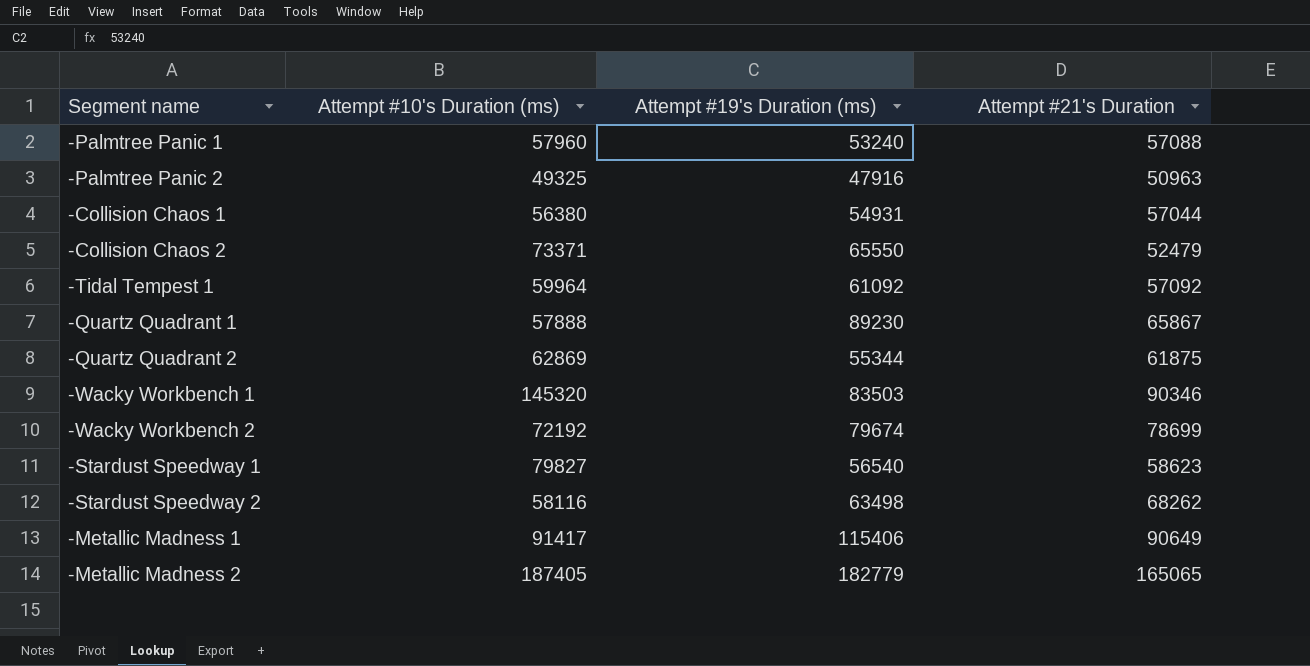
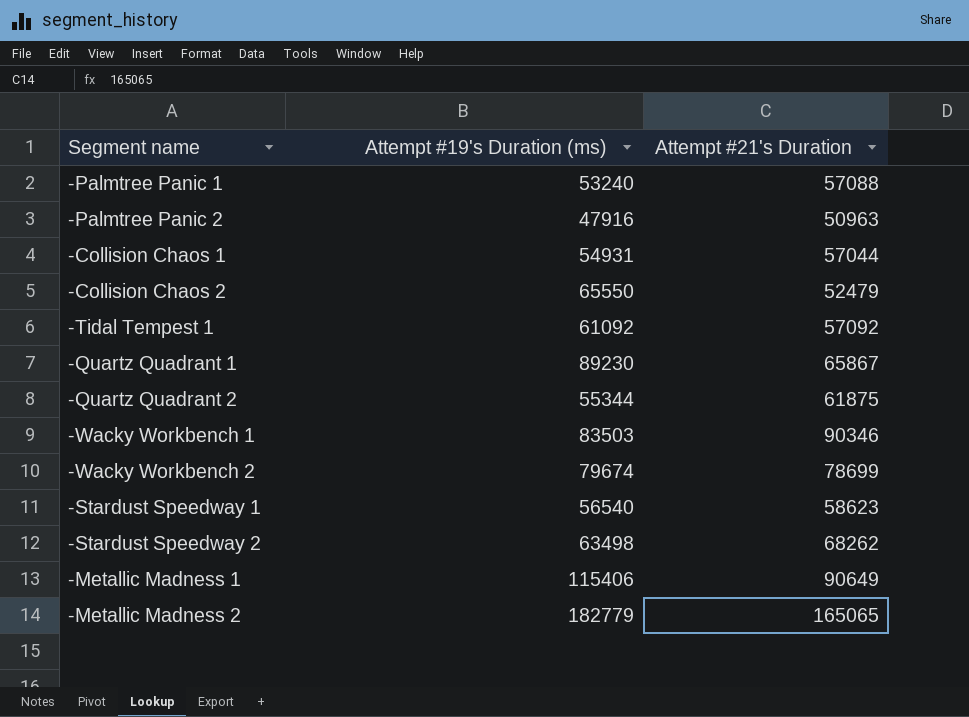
column Attempt #10's Duration (ms) | position: 2 -> none

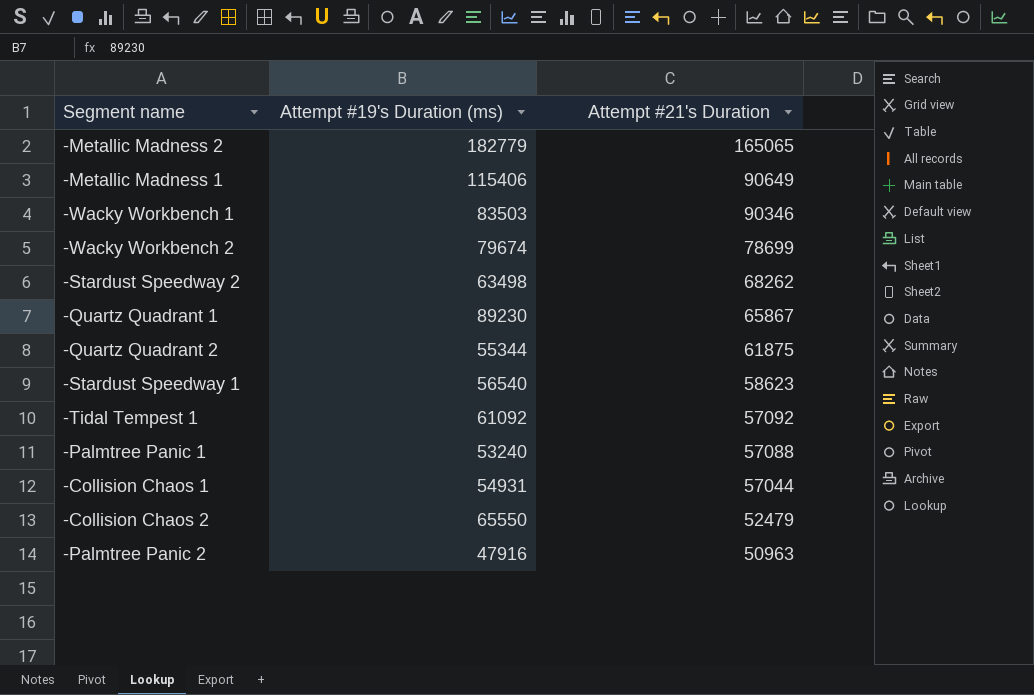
row order: none -> Attempt #21's Duration descending

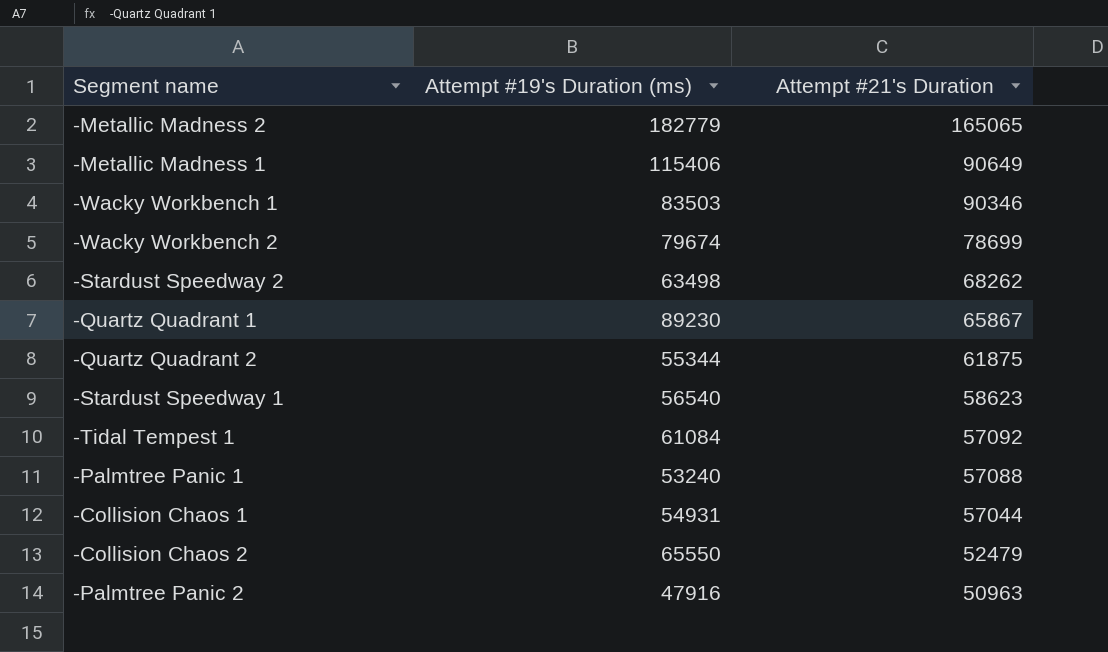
-Tidal Tempest 1 | Attempt #19's Duration (ms): 61092 -> 61084

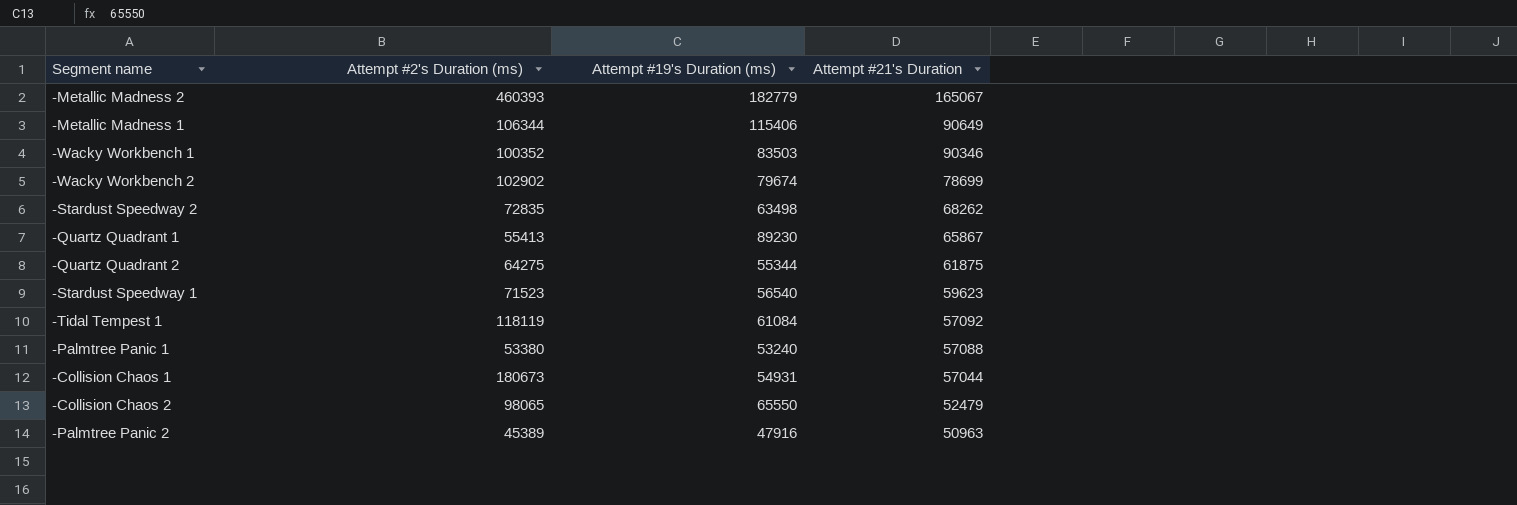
column Attempt #2's Duration (ms) | position: none -> 2
-Metallic Madness 2 | Attempt #21's Duration: 165065 -> 165067
-Stardust Speedway 1 | Attempt #21's Duration: 58623 -> 59623

